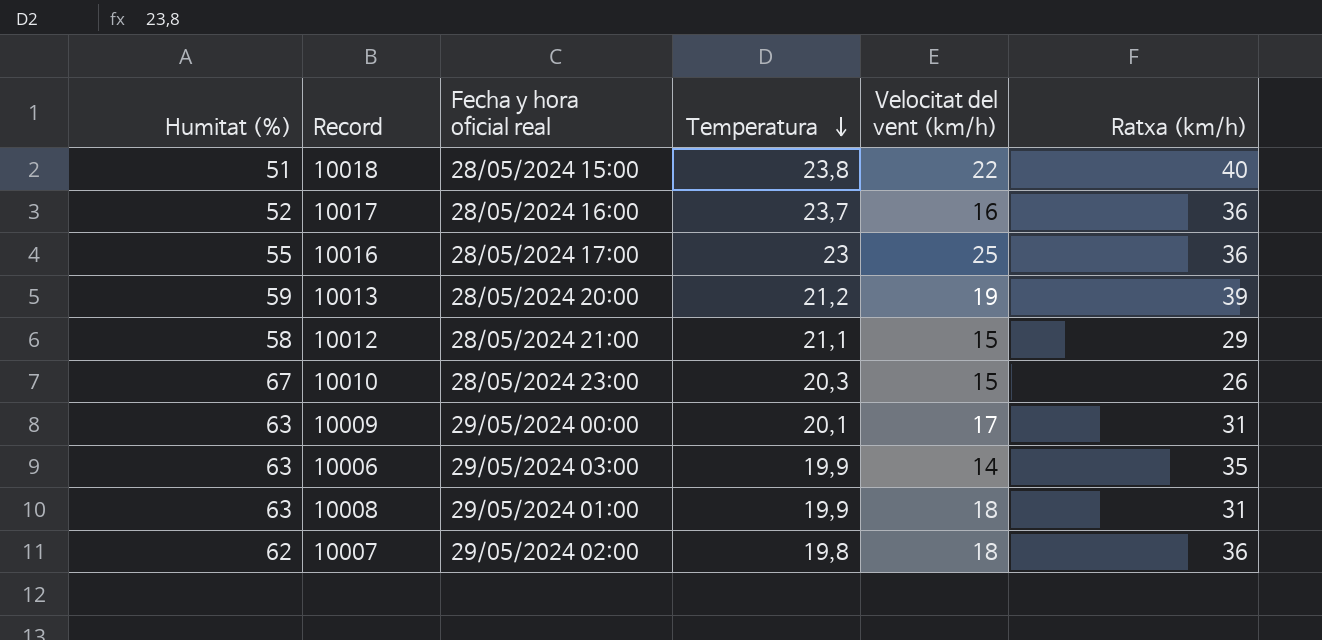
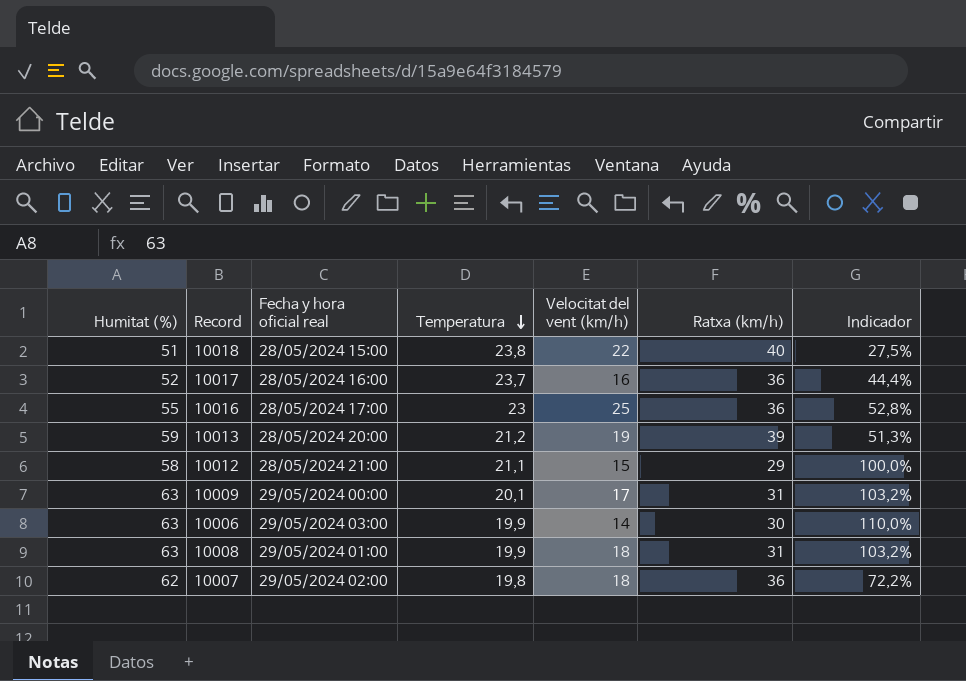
column Indicador | formula: none -> ([Humitat (%)] - [Ratxa (km/h)]) / [Ratxa (km/h)]
row 10010: 67 | 28/05/2024 23:00 | 20,3 | 15 | 26 -> none
10006 | Ratxa (km/h): 35 -> 30

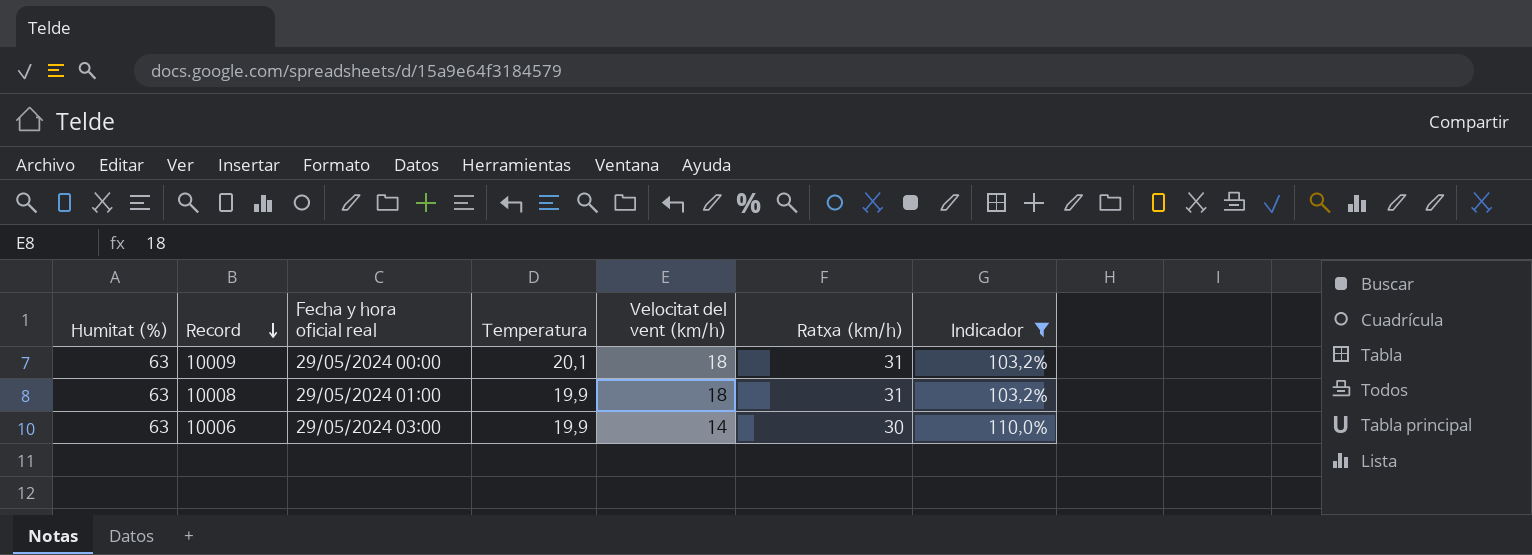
filter: none -> Indicador >= 103,2%
row order: Temperatura descending -> Record descending
10009 | Velocitat del vent (km/h): 17 -> 18

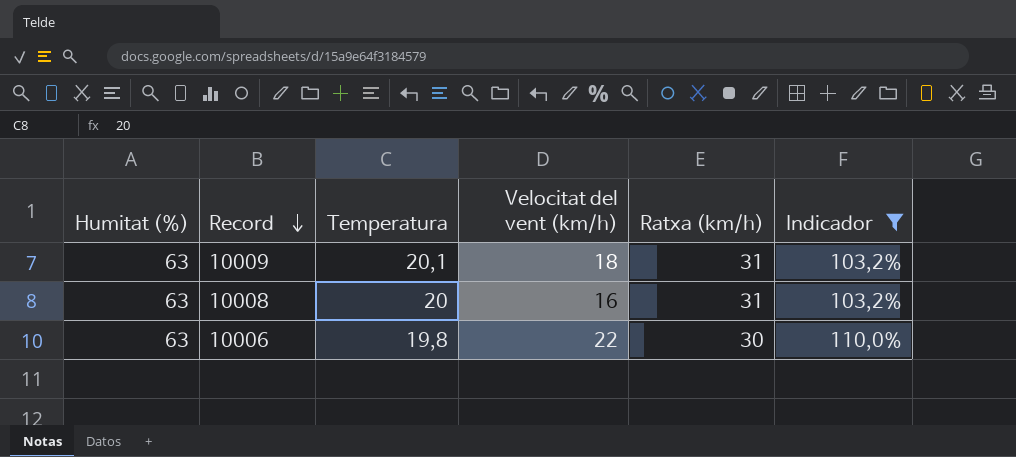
column Fecha y hora oficial real | position: 3 -> none
10008 | Temperatura: 19,9 -> 20
10008 | Velocitat del vent (km/h): 18 -> 16
10006 | Temperatura: 19,9 -> 19,8
10006 | Velocitat del vent (km/h): 14 -> 22

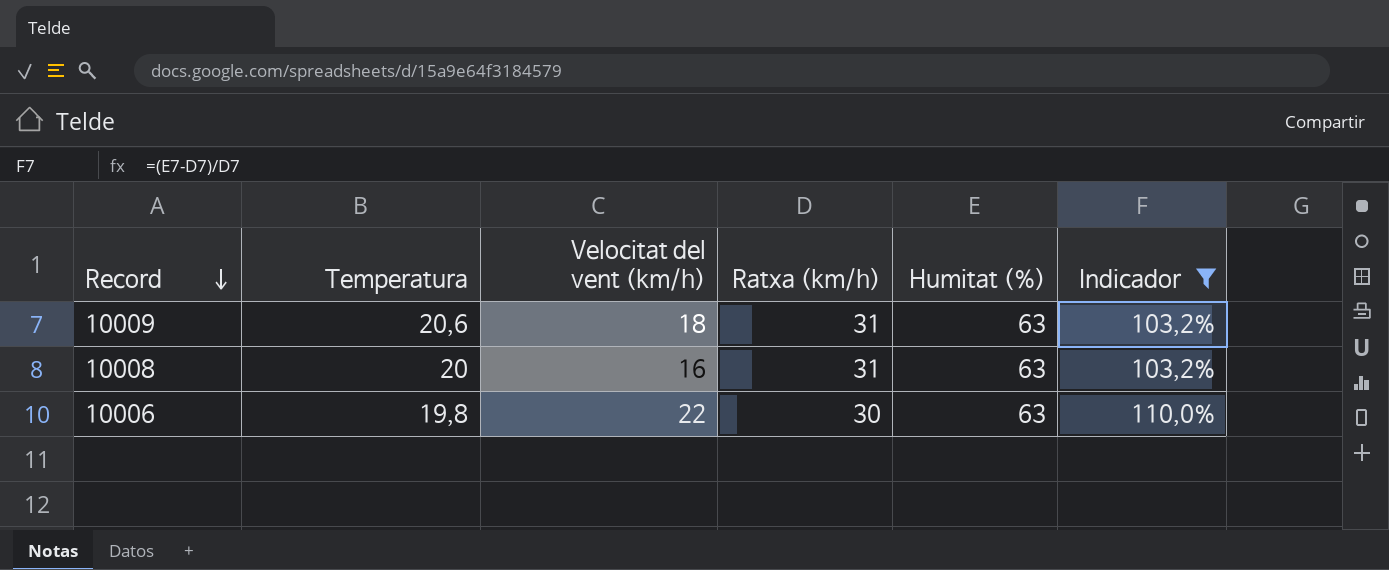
column Humitat (%) | position: 1 -> 5
10009 | Temperatura: 20,1 -> 20,6

